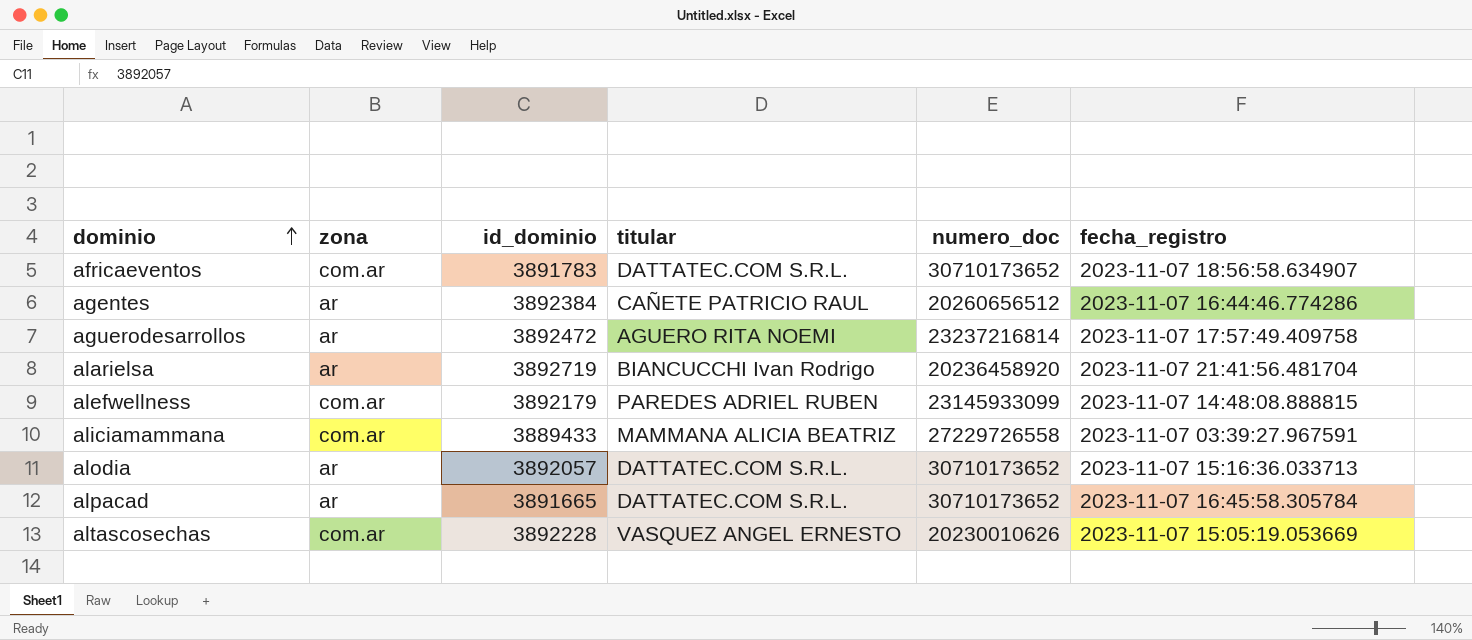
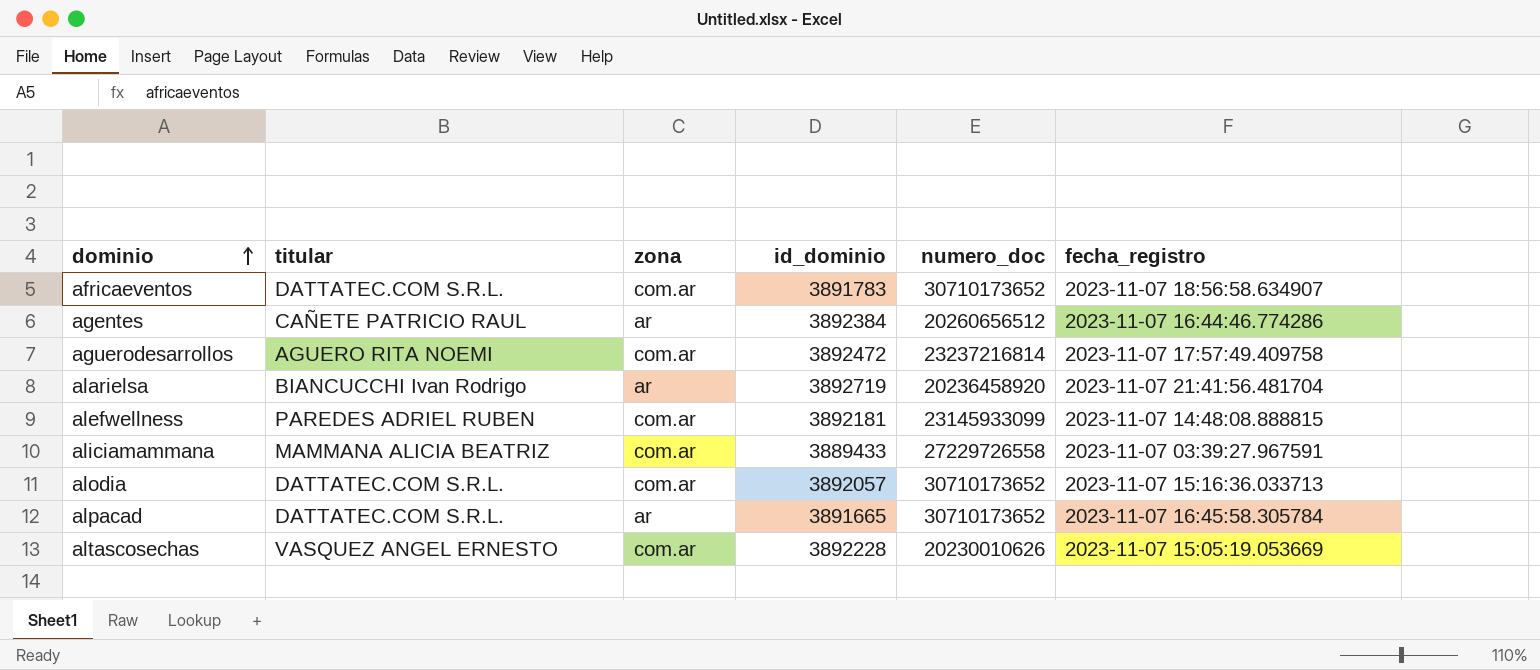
column titular | position: 4 -> 2
aguerodesarrollos | zona: ar -> com.ar
alefwellness | id_dominio: 3892179 -> 3892181
alodia | zona: ar -> com.ar

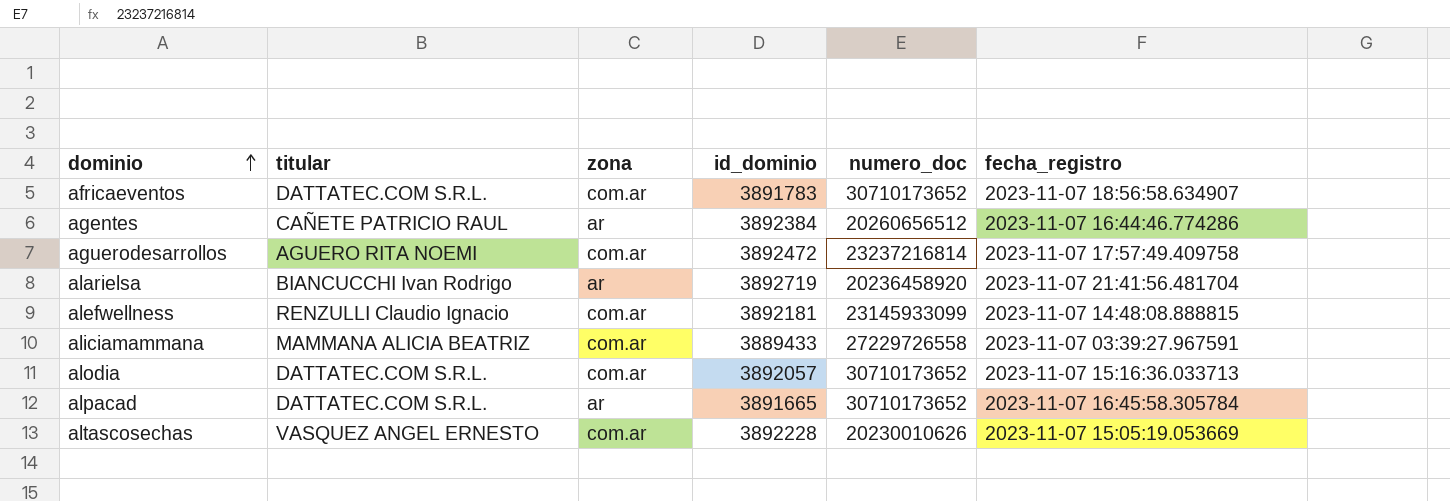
alefwellness | titular: PAREDES ADRIEL RUBEN -> RENZULLI Claudio Ignacio

